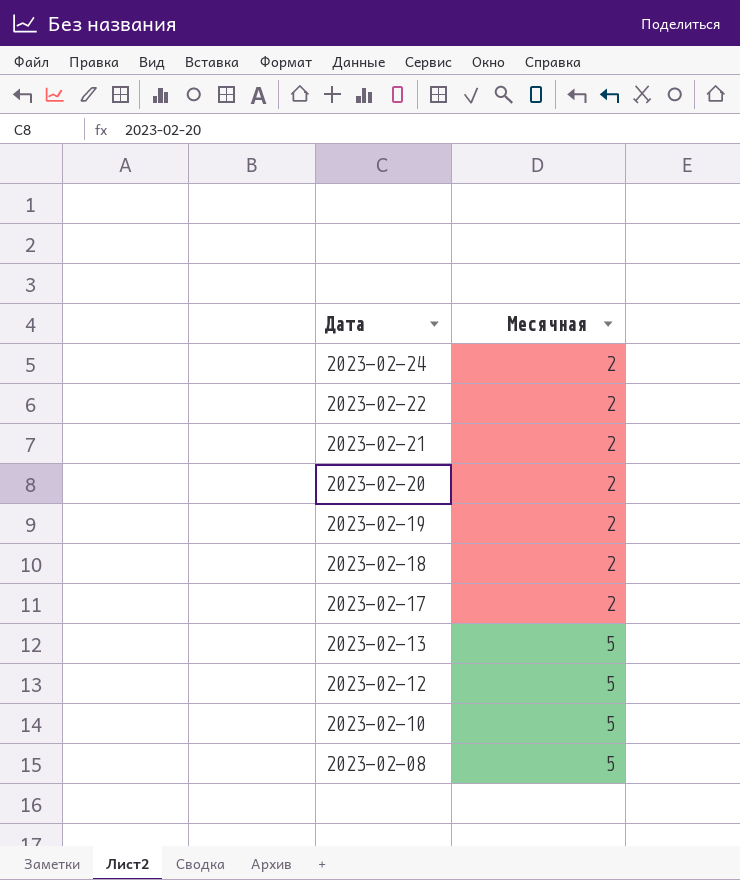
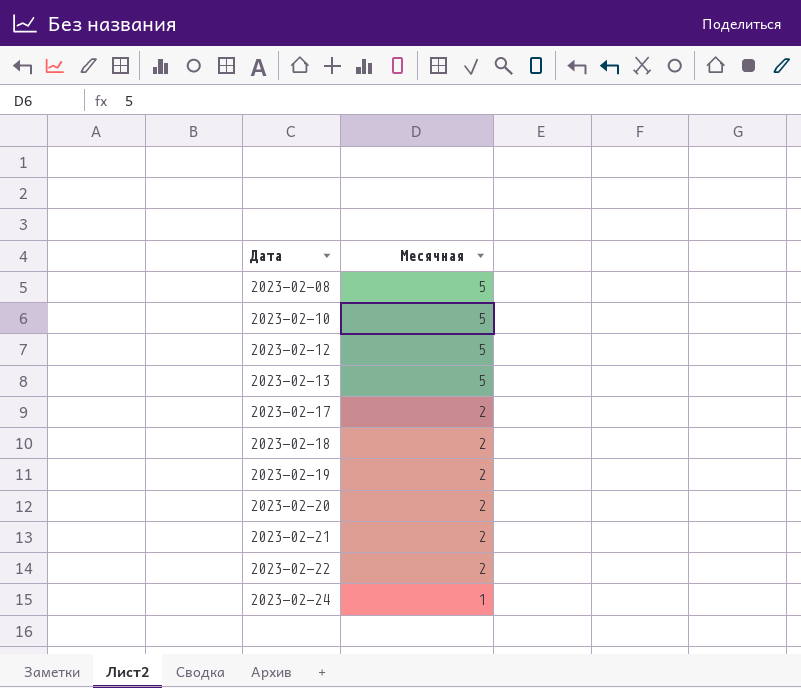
row order: Дата descending -> Дата ascending
2023-02-24 | Месячная: 2 -> 1

